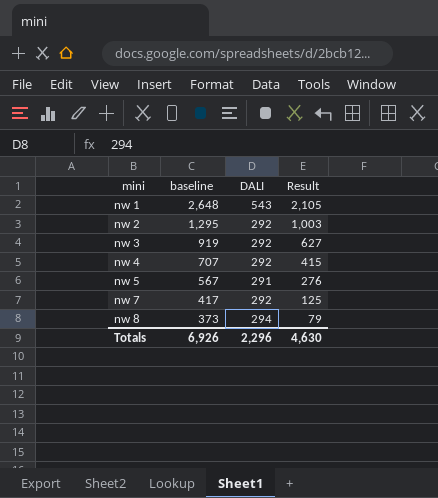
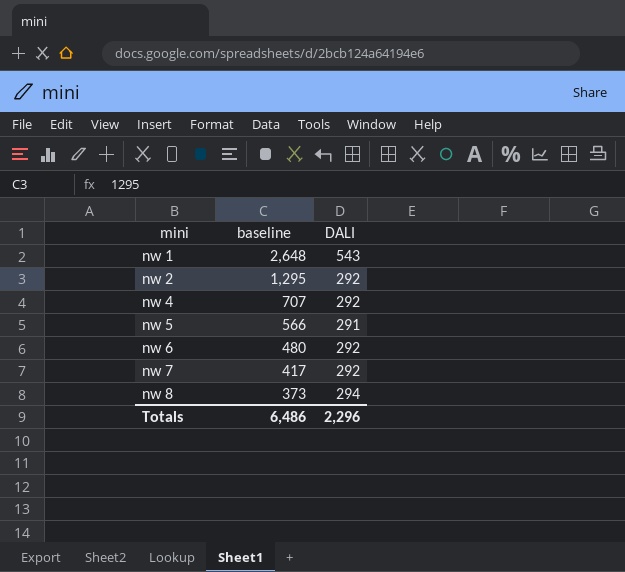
column Result | formula: [baseline] - [DALI] -> none
row nw 3: 919 | 292 | 627 -> none
nw 5 | baseline: 567 -> 566
row nw 6: none -> 480 | 292
Totals | baseline: 6,926 -> 6,486

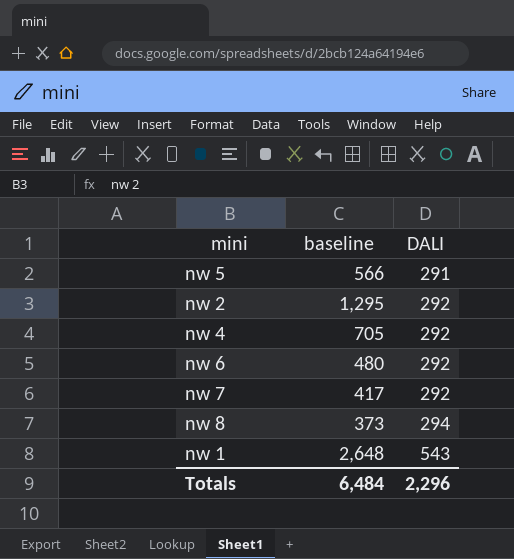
row order: mini ascending -> DALI ascending
nw 4 | baseline: 707 -> 705
Totals | baseline: 6,486 -> 6,484

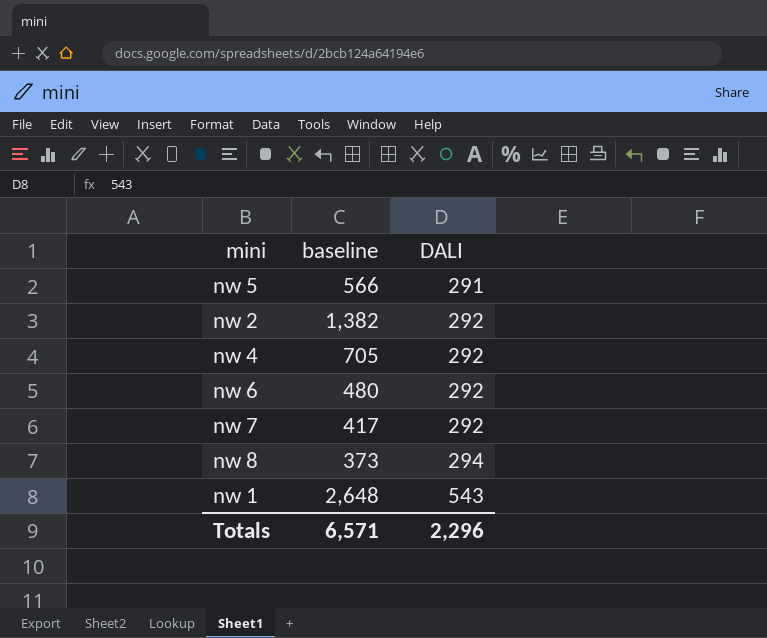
nw 2 | baseline: 1,295 -> 1,382
Totals | baseline: 6,484 -> 6,571

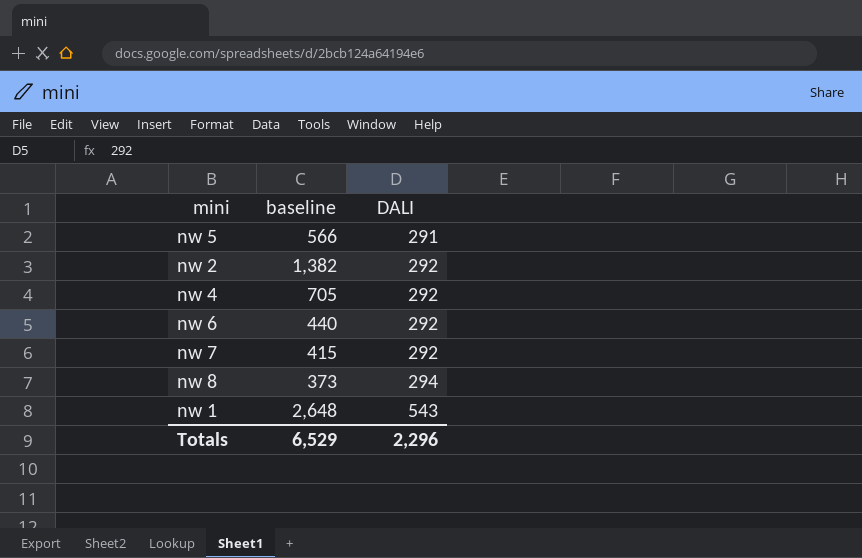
nw 6 | baseline: 480 -> 440
nw 7 | baseline: 417 -> 415
Totals | baseline: 6,571 -> 6,529

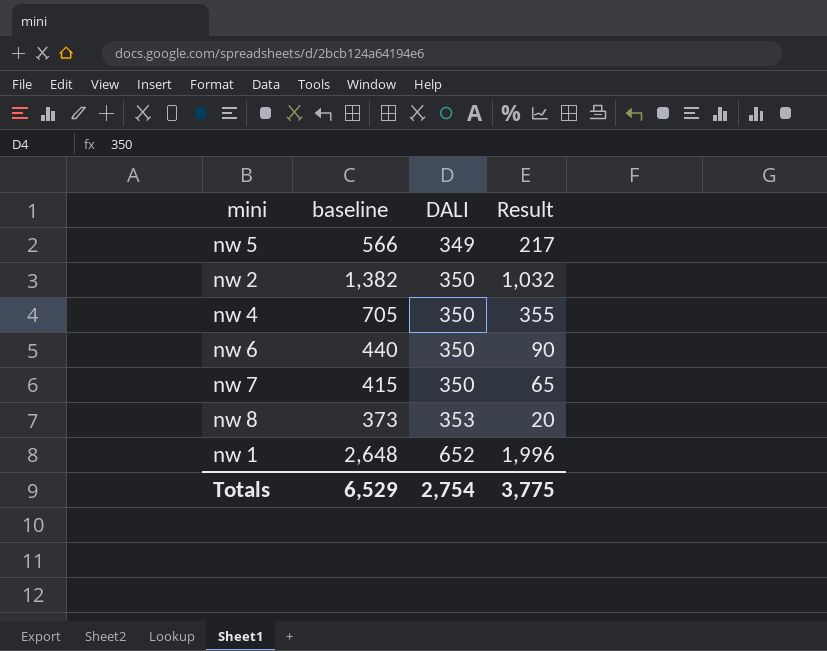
column Result | formula: none -> [baseline] - [DALI]
nw 5 | DALI: 291 -> 349
nw 2 | DALI: 292 -> 350
nw 4 | DALI: 292 -> 350
nw 6 | DALI: 292 -> 350
nw 7 | DALI: 292 -> 350
nw 8 | DALI: 294 -> 353
nw 1 | DALI: 543 -> 652
Totals | DALI: 2,296 -> 2,754

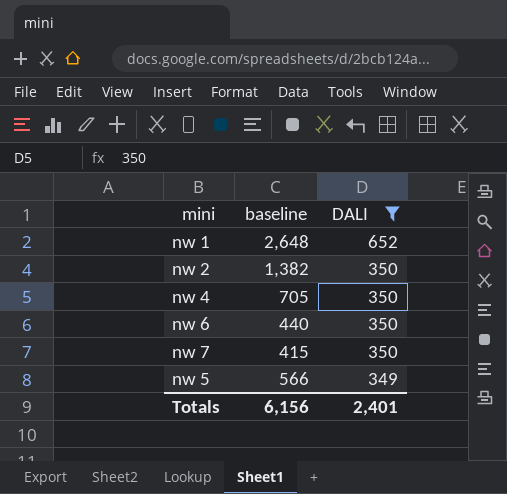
filter: none -> DALI != 353
row order: DALI ascending -> DALI descending
column Result | formula: [baseline] - [DALI] -> none
Totals | baseline: 6,529 -> 6,156
Totals | DALI: 2,754 -> 2,401

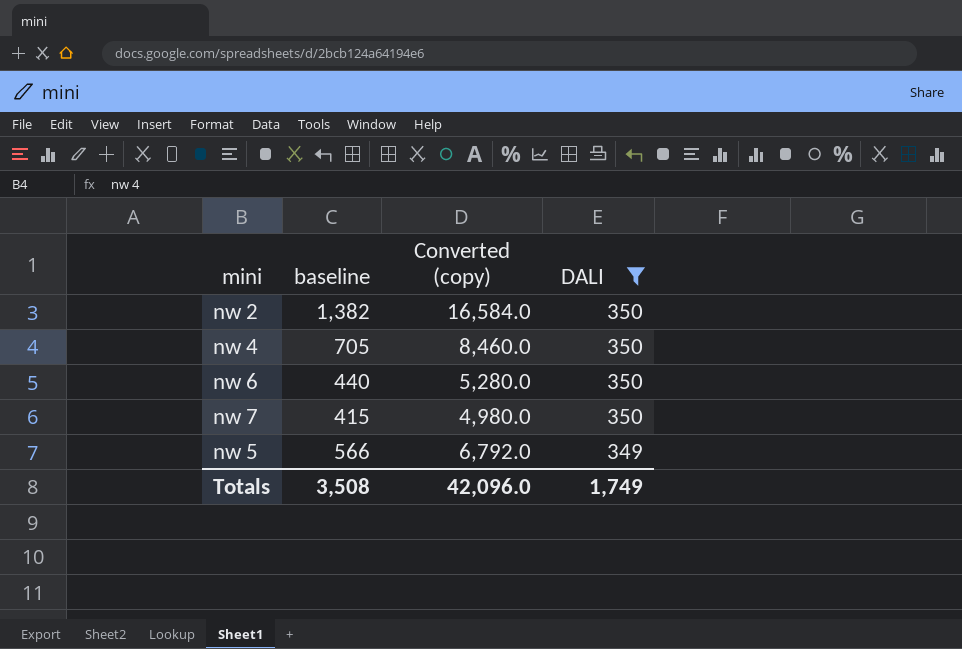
column Converted (copy) | formula: none -> [baseline] * 12
row nw 1: 2,648 | 652 -> none
Totals | baseline: 6,156 -> 3,508
Totals | DALI: 2,401 -> 1,749

